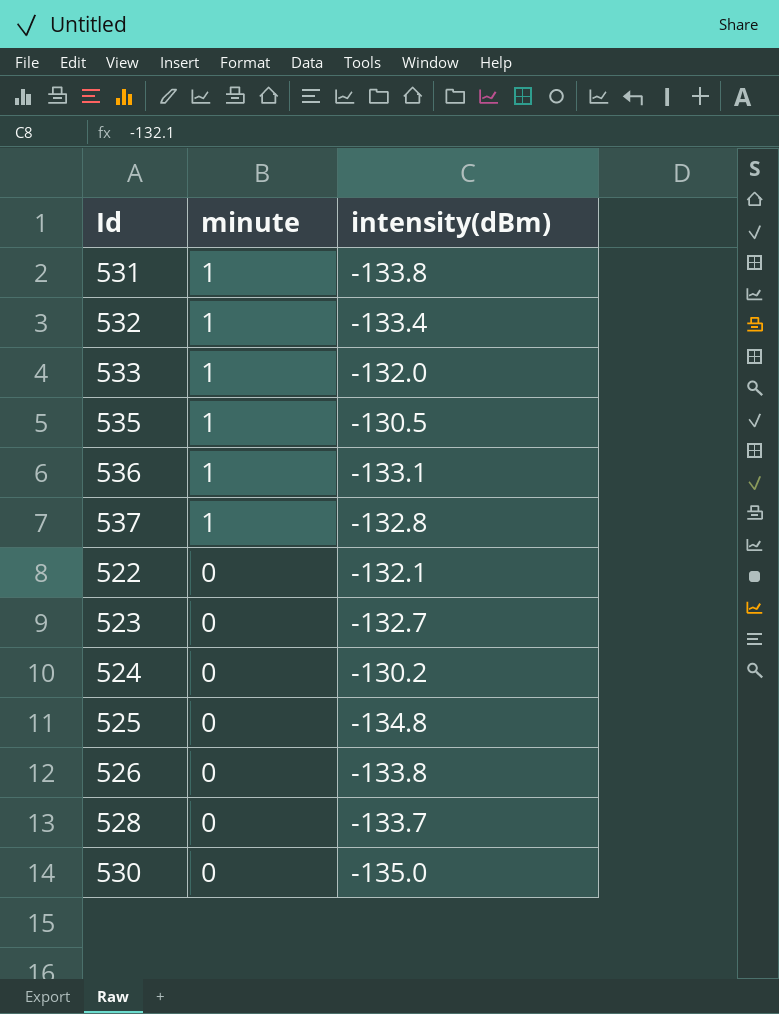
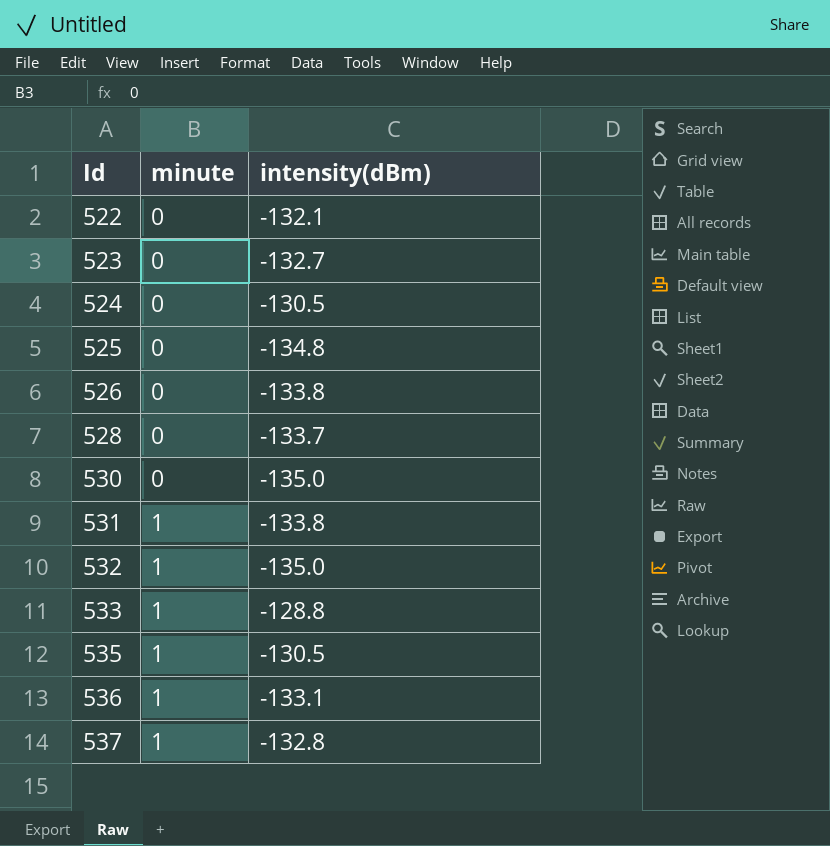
row order: minute descending -> Id ascending
524 | intensity(dBm): -130.2 -> -130.5
532 | intensity(dBm): -133.4 -> -135.0
533 | intensity(dBm): -132.0 -> -128.8

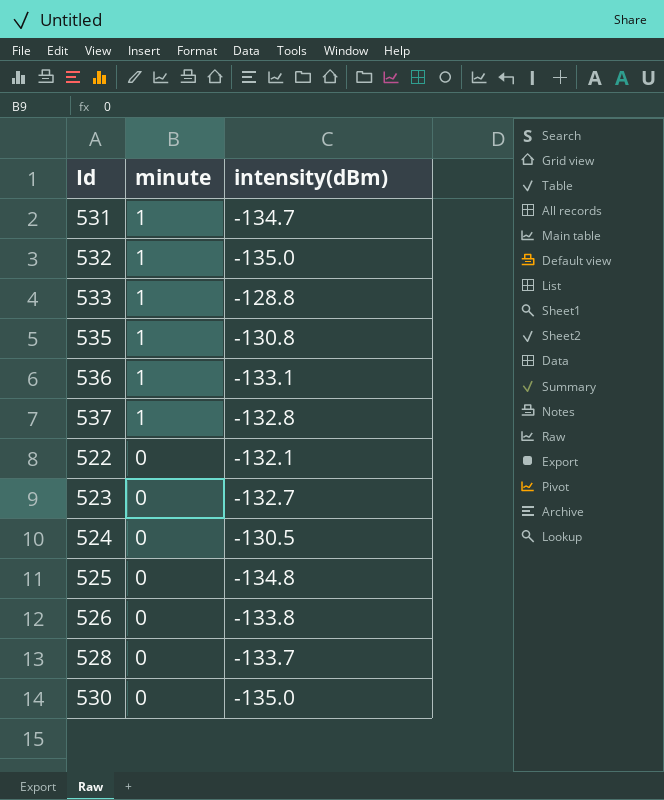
row order: Id ascending -> minute descending
531 | intensity(dBm): -133.8 -> -134.7
535 | intensity(dBm): -130.5 -> -130.8

